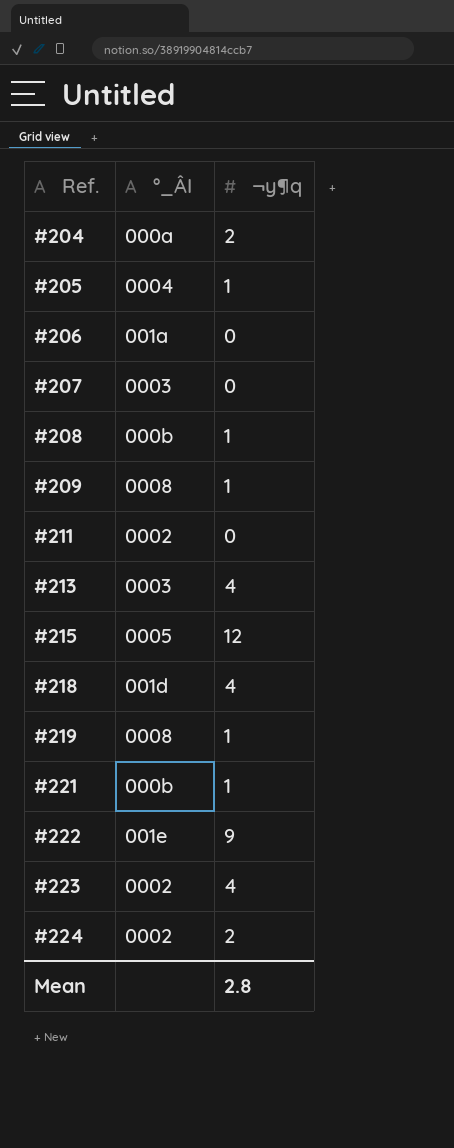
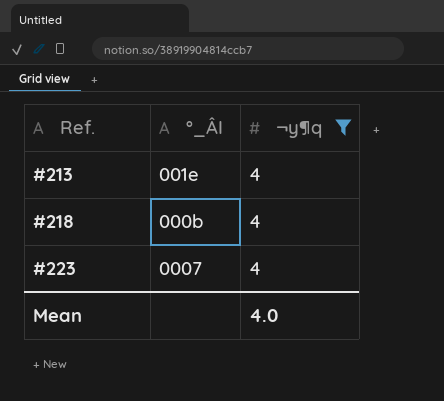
filter: none -> ¬y¶q = 4
#213 | °_ÂI: 0003 -> 001e
#218 | °_ÂI: 001d -> 000b
#223 | °_ÂI: 0002 -> 0007
Mean | ¬y¶q: 2.8 -> 4.0

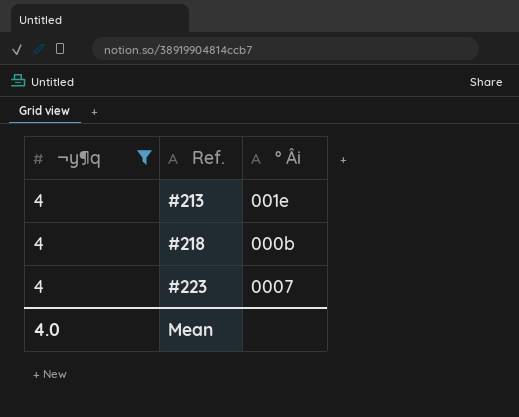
column ¬y¶q | position: 3 -> 1
column name: °_ÂI -> ° Âi

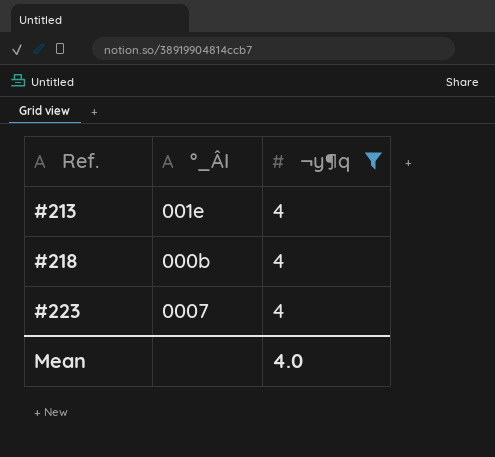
column name: ° Âi -> °_ÂI
column ¬y¶q | position: 1 -> 3

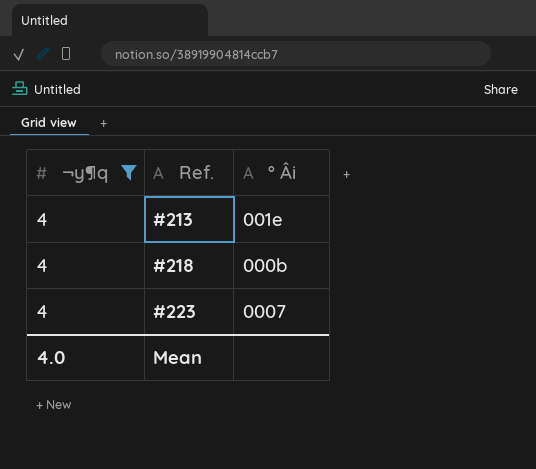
column ¬y¶q | position: 3 -> 1
column name: °_ÂI -> ° Âi

